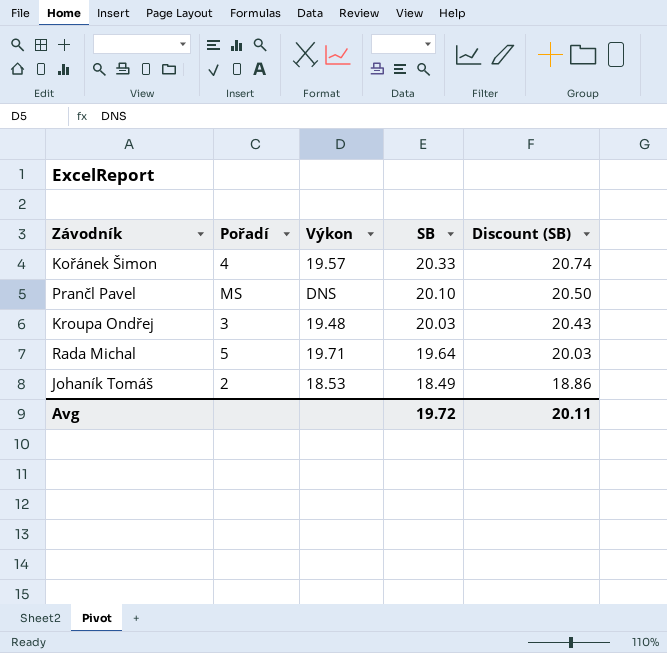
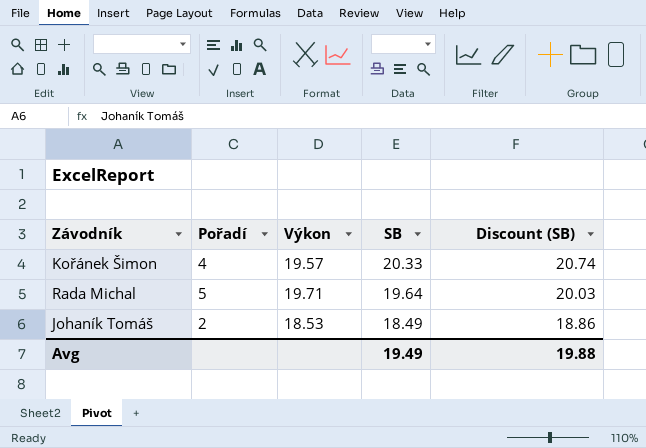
row Prančl Pavel: MS | DNS | 20.10 | 20.50 -> none
row Kroupa Ondřej: 3 | 19.48 | 20.03 | 20.43 -> none
Avg | SB: 19.72 -> 19.49
Avg | Discount (SB): 20.11 -> 19.88

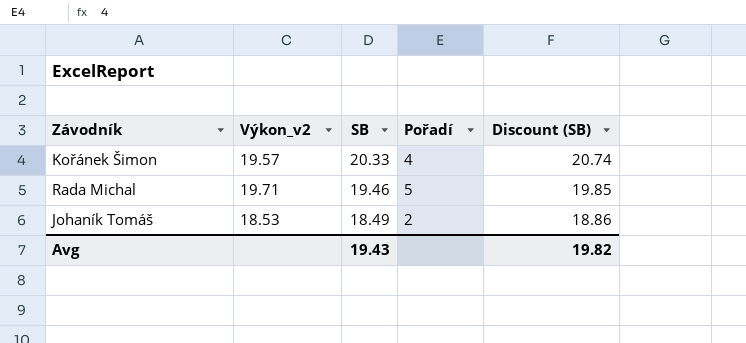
column name: Výkon -> Výkon_v2
column Pořadí | position: 2 -> 4
Rada Michal | SB: 19.64 -> 19.46
Rada Michal | Discount (SB): 20.03 -> 19.85
Avg | SB: 19.49 -> 19.43
Avg | Discount (SB): 19.88 -> 19.82

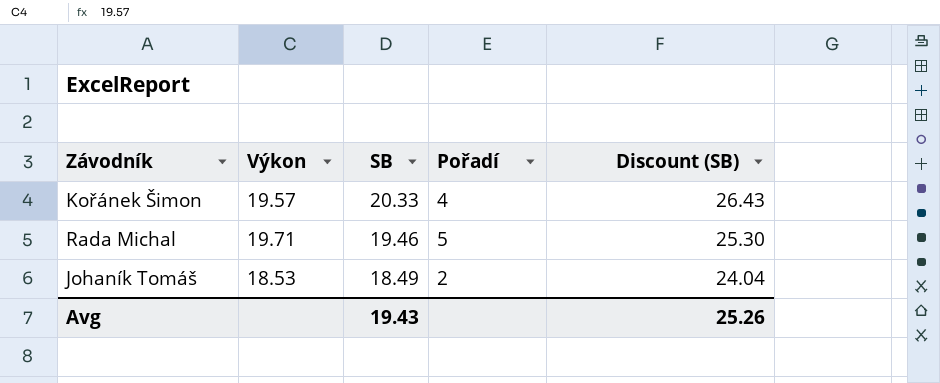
column name: Výkon_v2 -> Výkon
column Discount (SB) | formula: [SB] * 1.02 -> [SB] * 1.3
Avg | Discount (SB): 19.82 -> 25.26

